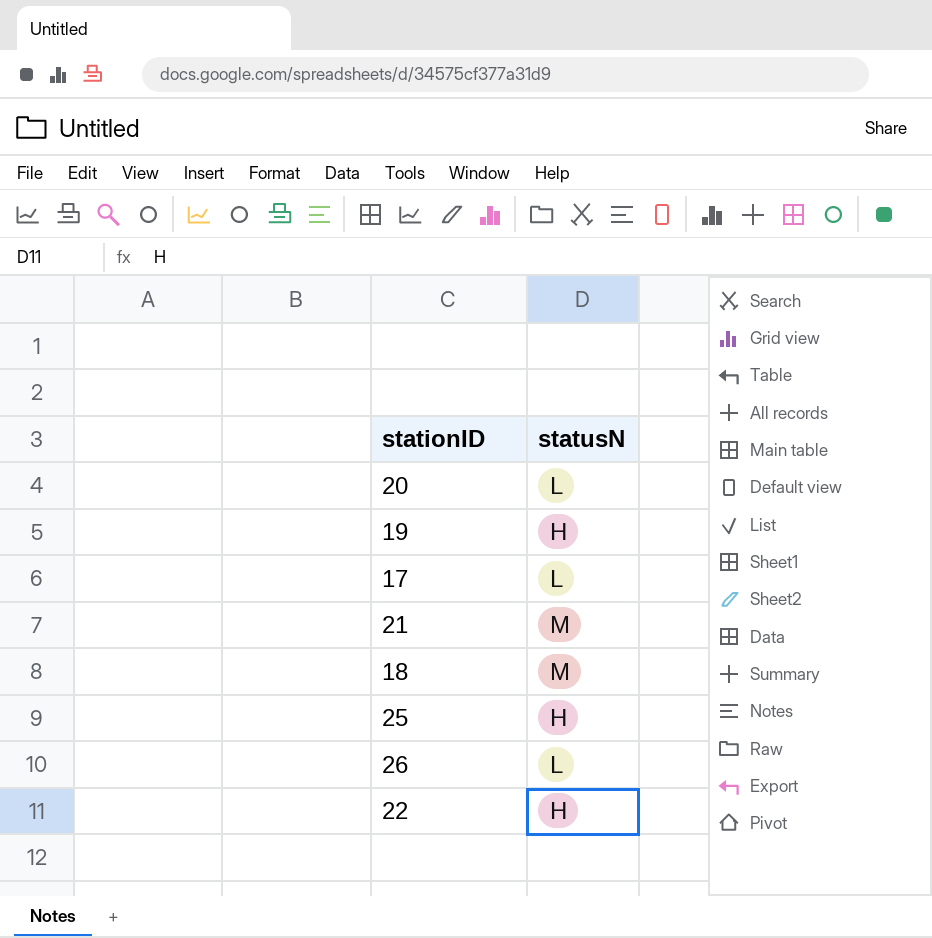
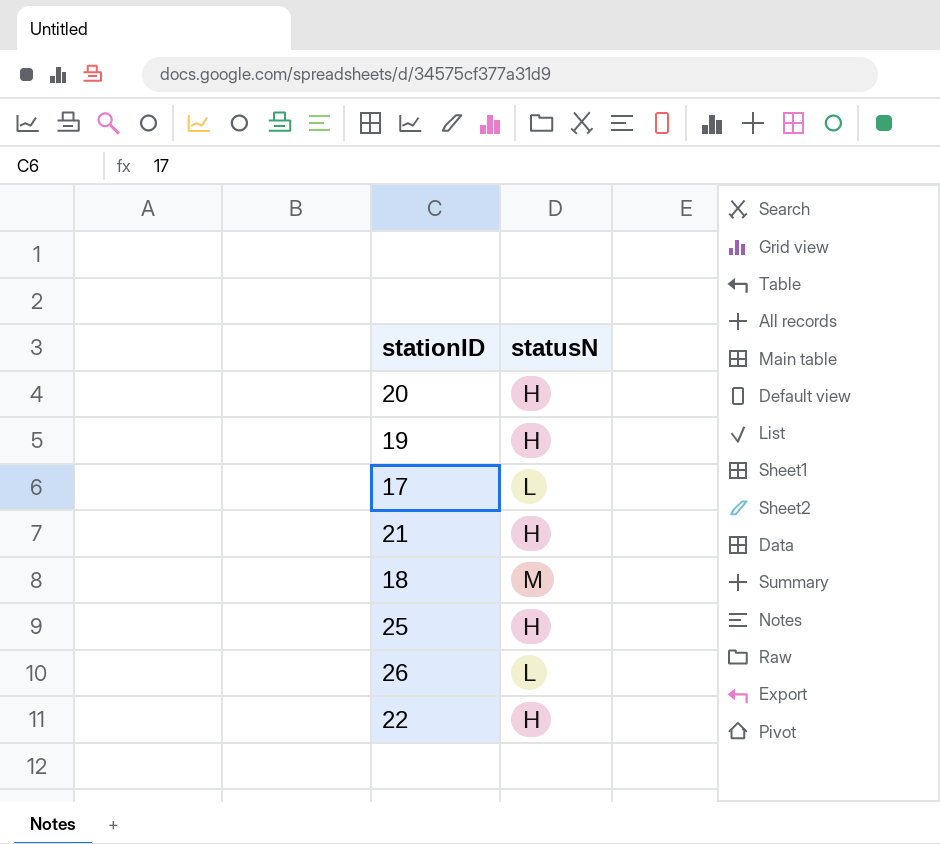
20 | statusN: L -> H
21 | statusN: M -> H

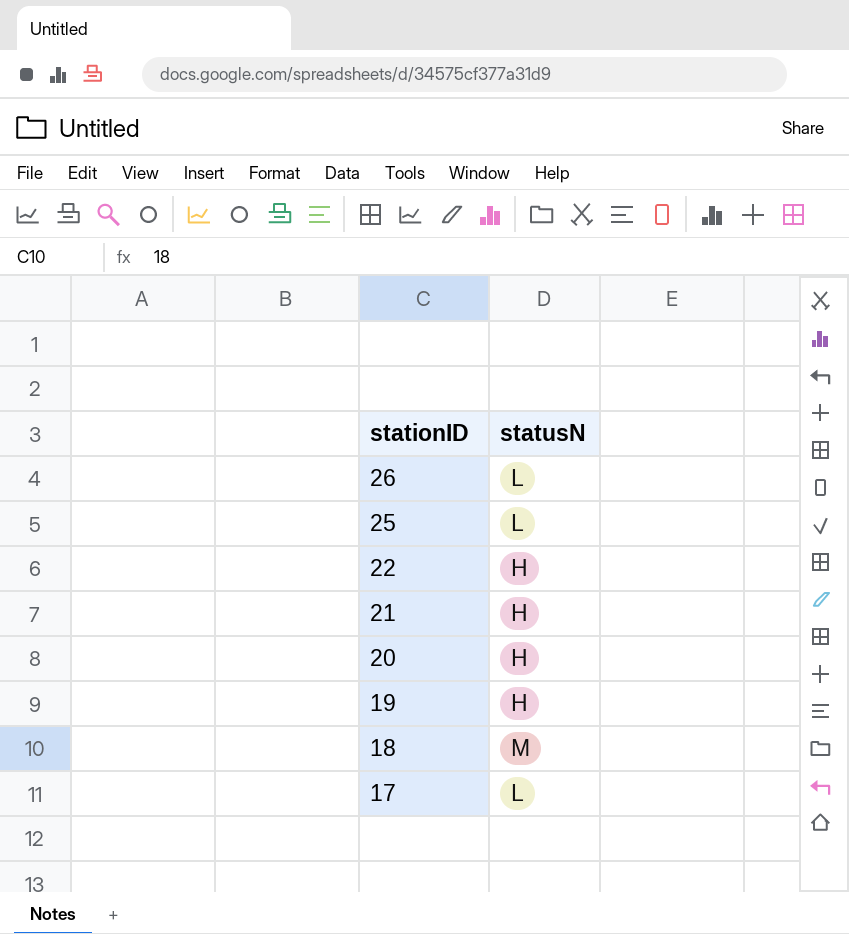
row order: none -> stationID descending
25 | statusN: H -> L

